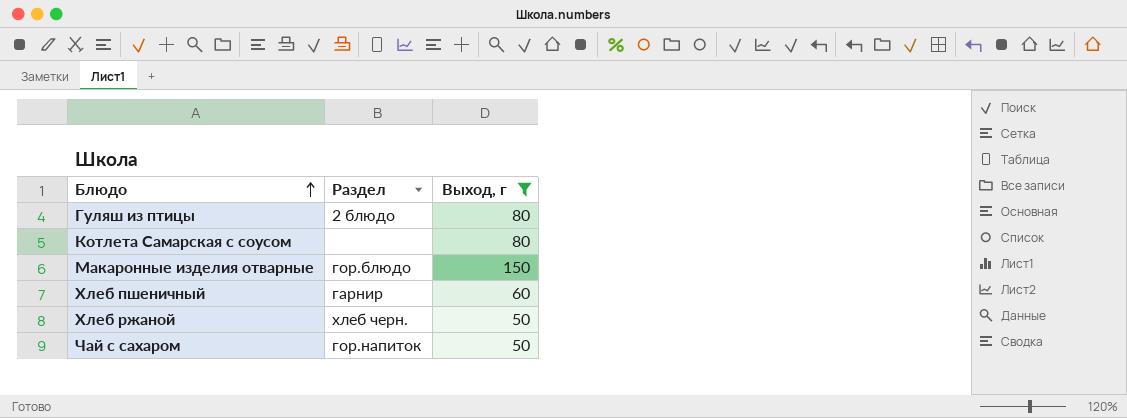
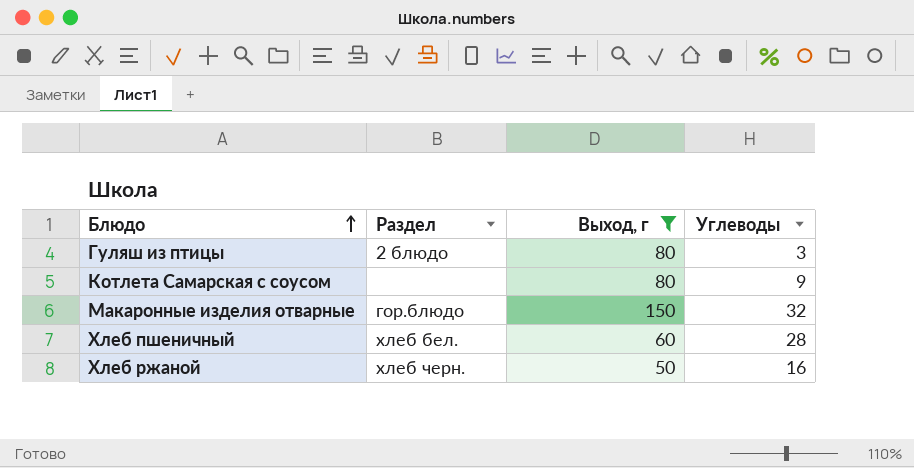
column Углеводы | position: none -> 4
row Чай с сахаром: гор.напиток | 50 -> none
Хлеб пшеничный | Раздел: гарнир -> хлеб бел.

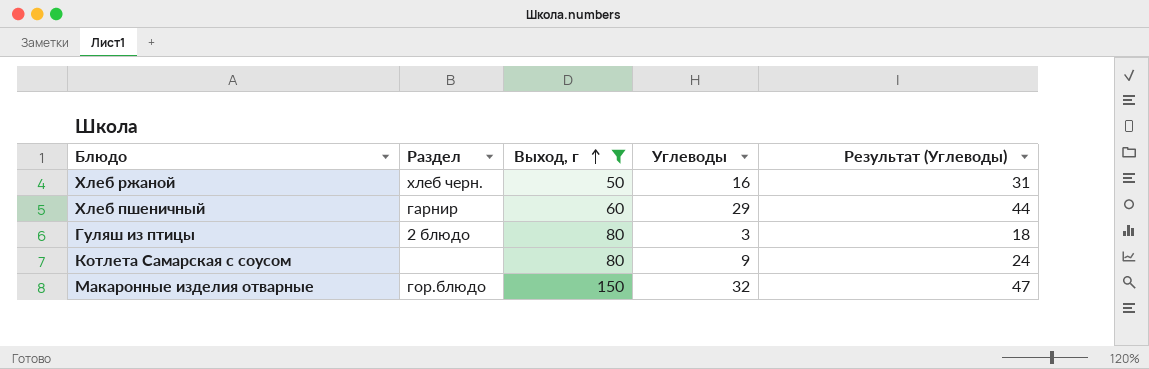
row order: Блюдо ascending -> Выход, г ascending
column Результат (Углеводы) | formula: none -> [Углеводы] + 15
Хлеб пшеничный | Раздел: хлеб бел. -> гарнир
Хлеб пшеничный | Углеводы: 28 -> 29

